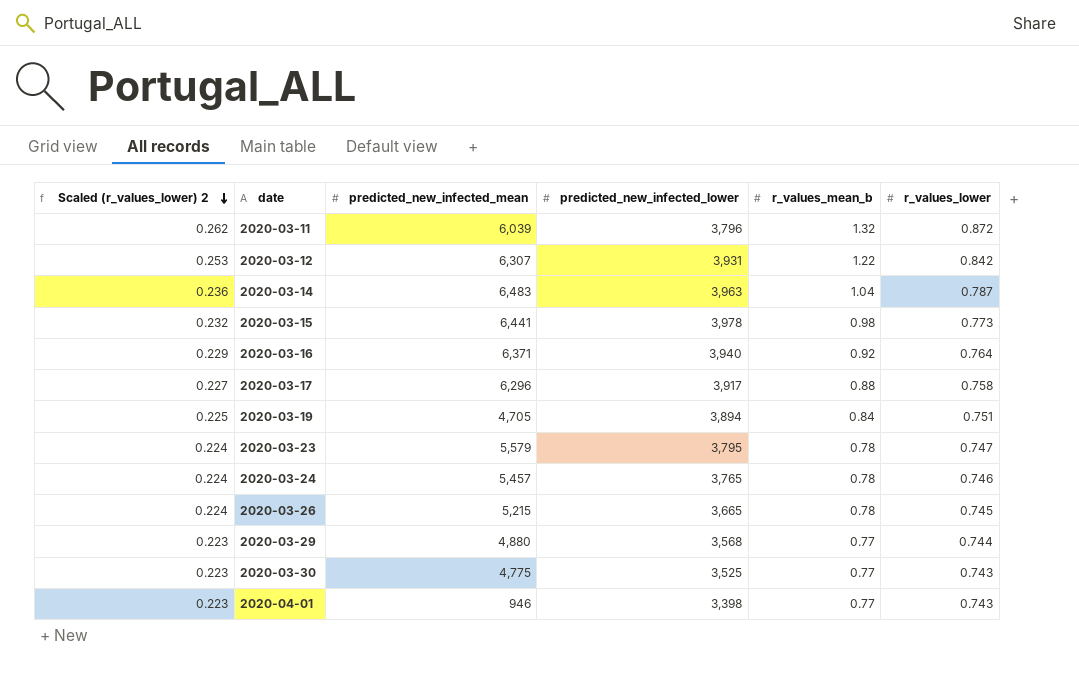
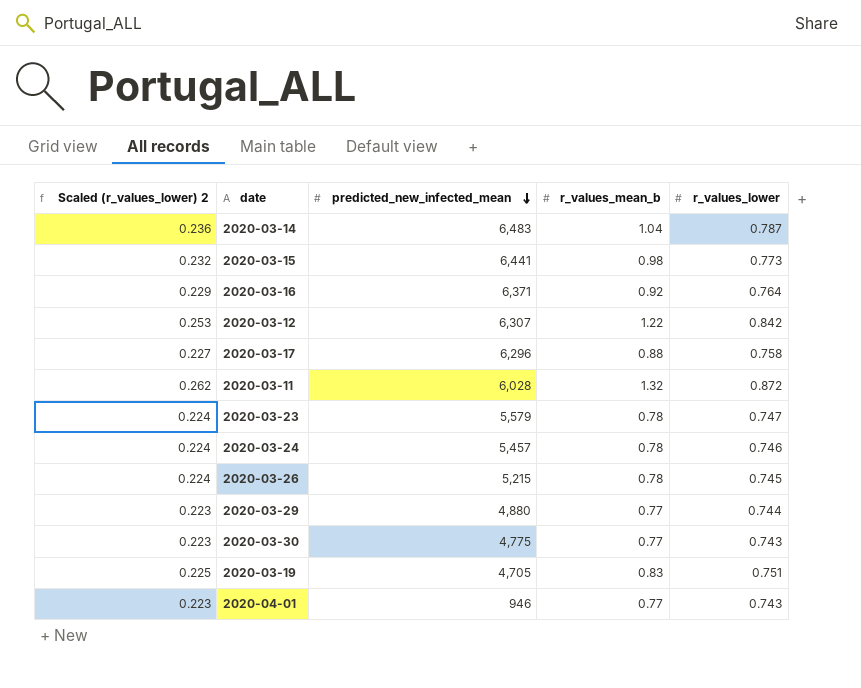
row order: Scaled (r_values_lower) 2 descending -> predicted_new_infected_mean descending
column predicted_new_infected_lower | position: 4 -> none
2020-03-11 | predicted_new_infected_mean: 6,039 -> 6,028
2020-03-19 | r_values_mean_b: 0.84 -> 0.83

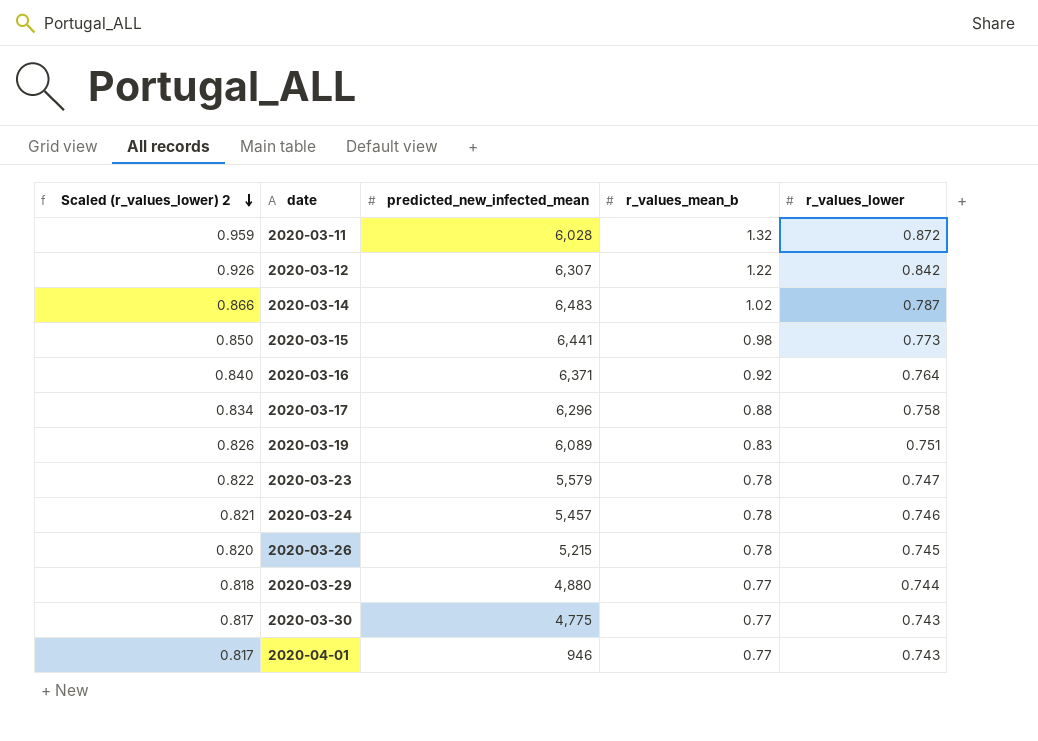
row order: predicted_new_infected_mean descending -> Scaled (r_values_lower) 2 descending
column Scaled (r_values_lower) 2 | formula: [r_values_lower] * 0.3 -> [r_values_lower] * 1.1
2020-03-14 | r_values_mean_b: 1.04 -> 1.02
2020-03-19 | predicted_new_infected_mean: 4,705 -> 6,089

